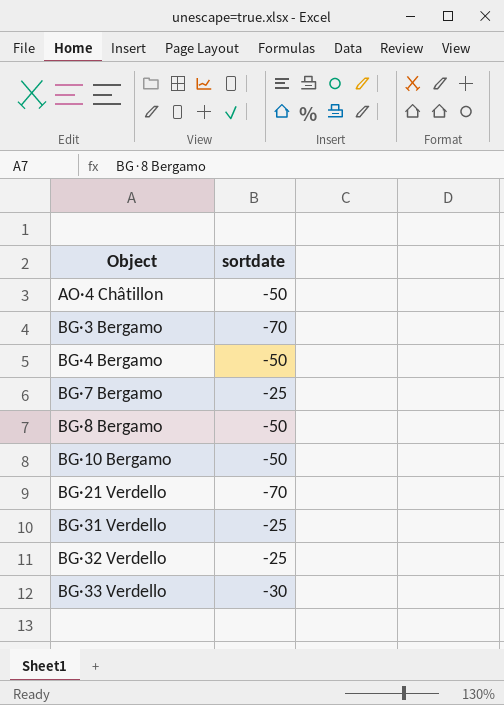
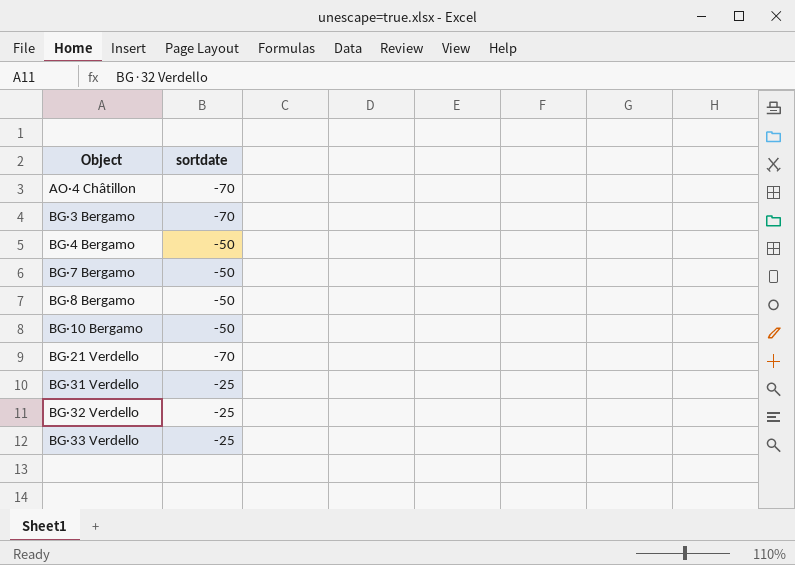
AO·4 Châtillon | sortdate: -50 -> -70
BG·7 Bergamo | sortdate: -25 -> -50
BG·33 Verdello | sortdate: -30 -> -25

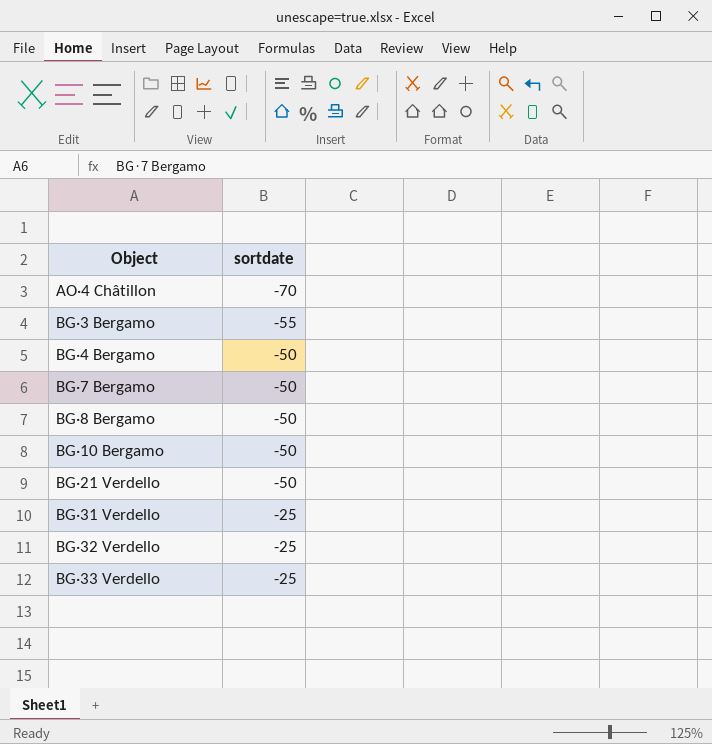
BG·3 Bergamo | sortdate: -70 -> -55
BG·21 Verdello | sortdate: -70 -> -50

